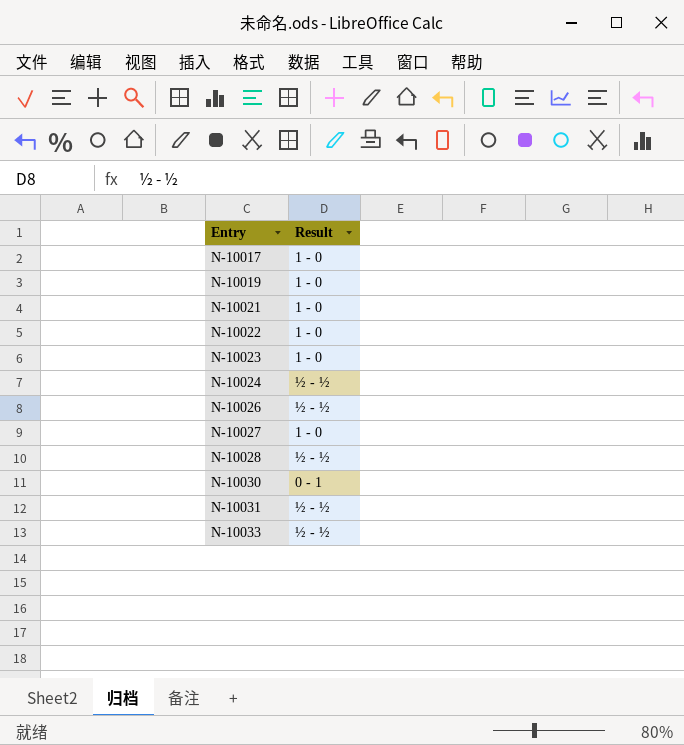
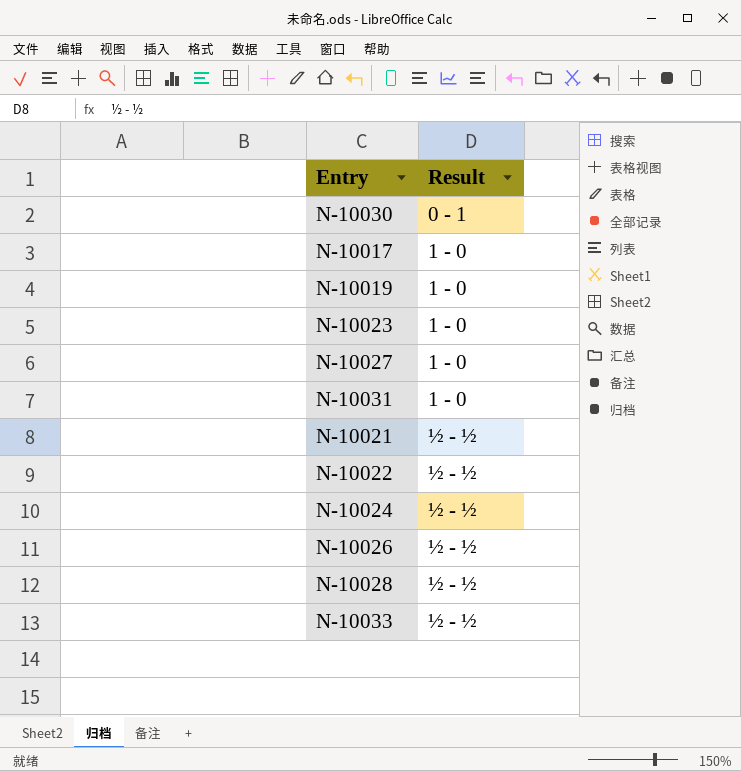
row order: Entry ascending -> Result ascending
N-10031 | Result: ½ - ½ -> 1 - 0
N-10021 | Result: 1 - 0 -> ½ - ½
N-10022 | Result: 1 - 0 -> ½ - ½

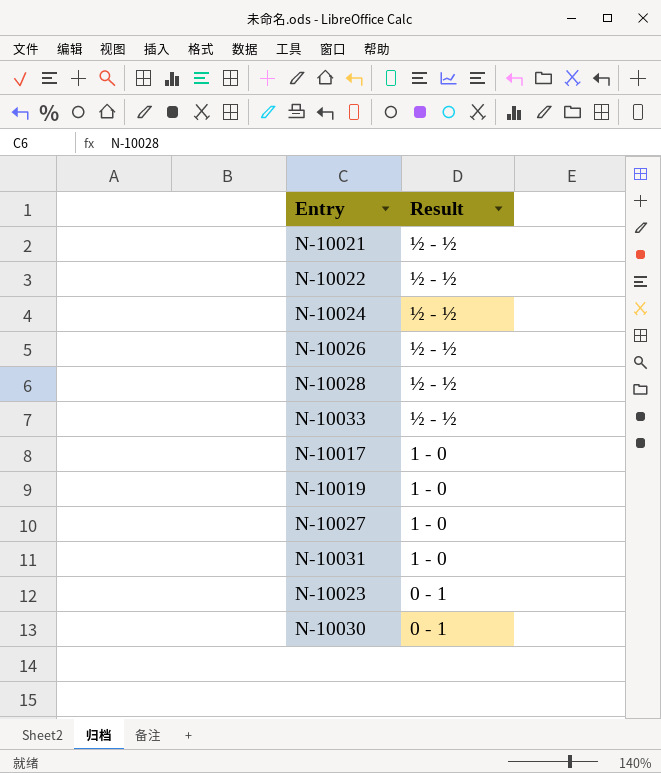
row order: Result ascending -> Result descending
N-10023 | Result: 1 - 0 -> 0 - 1

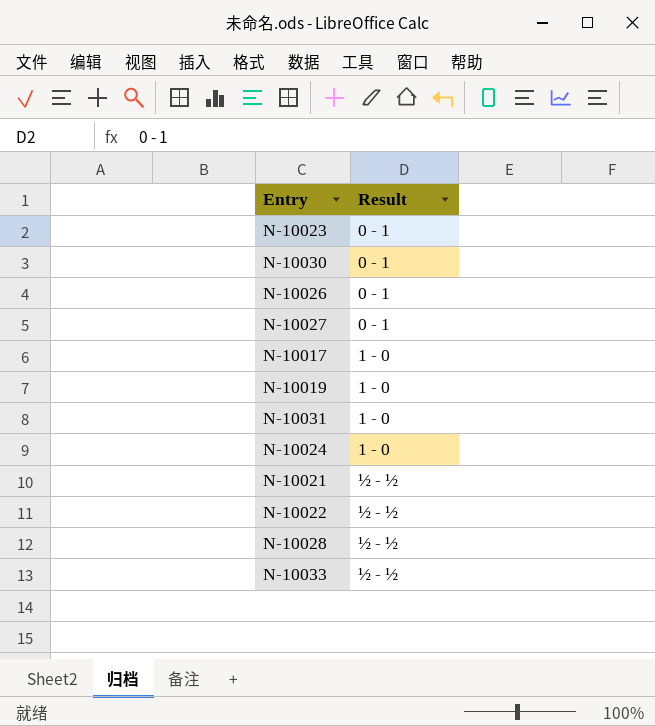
row order: Result descending -> Result ascending
N-10026 | Result: ½ - ½ -> 0 - 1
N-10027 | Result: 1 - 0 -> 0 - 1
N-10024 | Result: ½ - ½ -> 1 - 0

